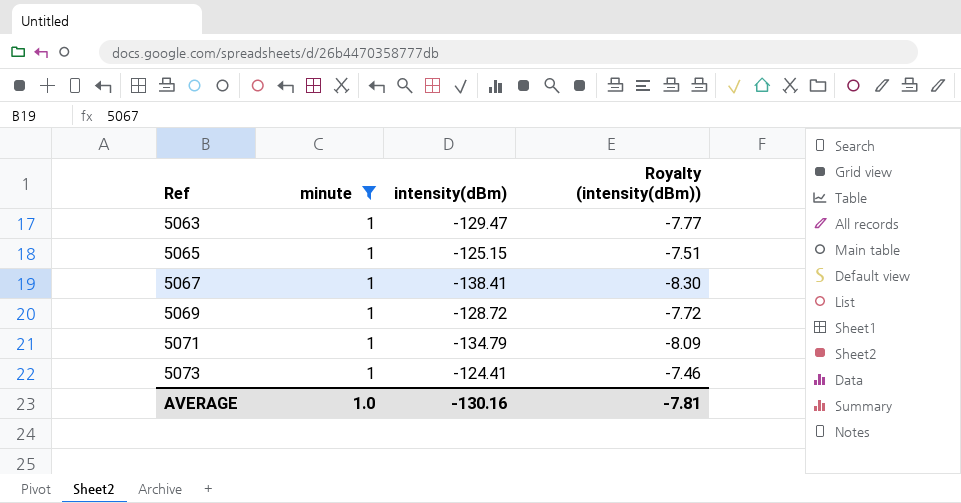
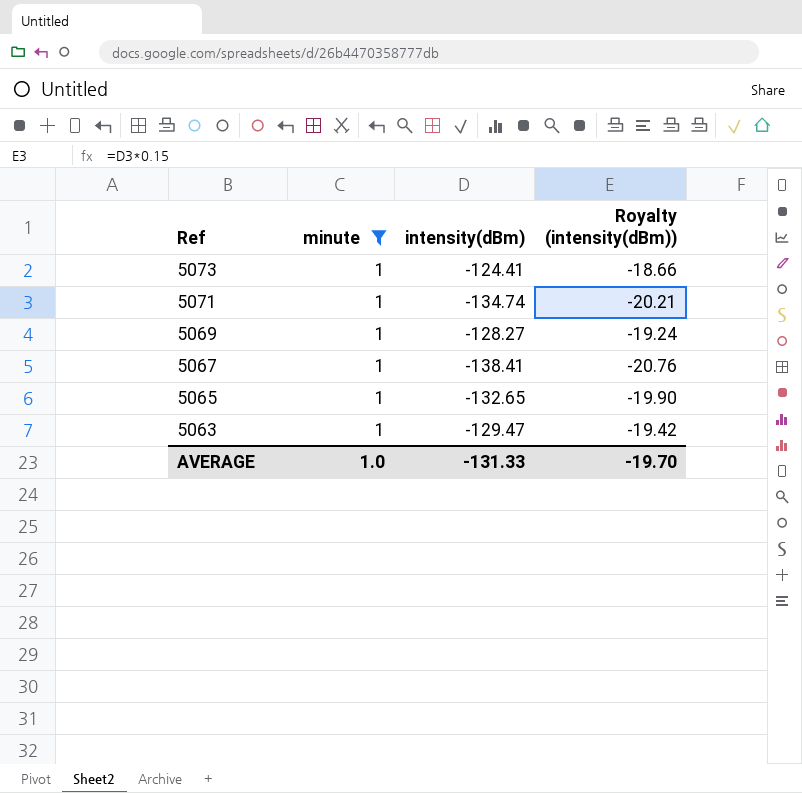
row order: Ref ascending -> Ref descending
column Royalty (intensity(dBm)) | formula: [intensity(dBm)] * 0.06 -> [intensity(dBm)] * 0.15
5071 | intensity(dBm): -134.79 -> -134.74
5069 | intensity(dBm): -128.72 -> -128.27
5065 | intensity(dBm): -125.15 -> -132.65
AVERAGE | intensity(dBm): -130.16 -> -131.33
AVERAGE | Royalty (intensity(dBm)): -7.81 -> -19.70

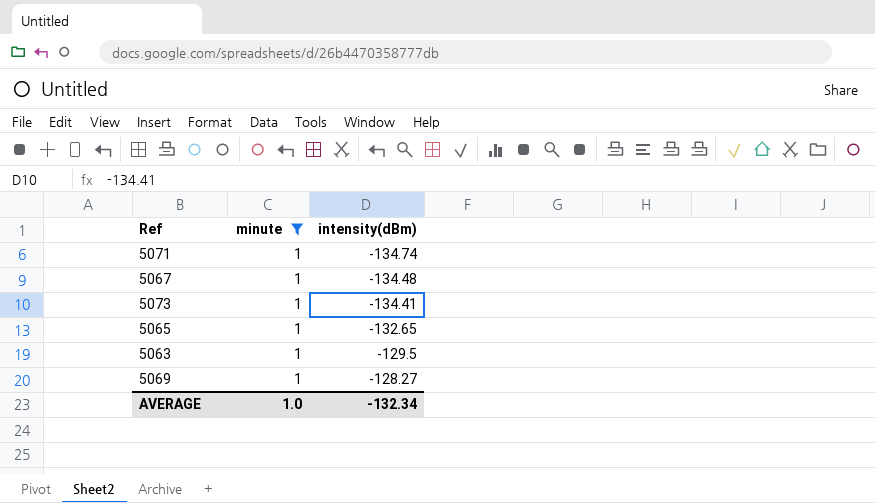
row order: Ref descending -> intensity(dBm) ascending
column Royalty (intensity(dBm)) | formula: [intensity(dBm)] * 0.15 -> none
5067 | intensity(dBm): -138.41 -> -134.48
5073 | intensity(dBm): -124.41 -> -134.41
5063 | intensity(dBm): -129.47 -> -129.5
AVERAGE | intensity(dBm): -131.33 -> -132.34

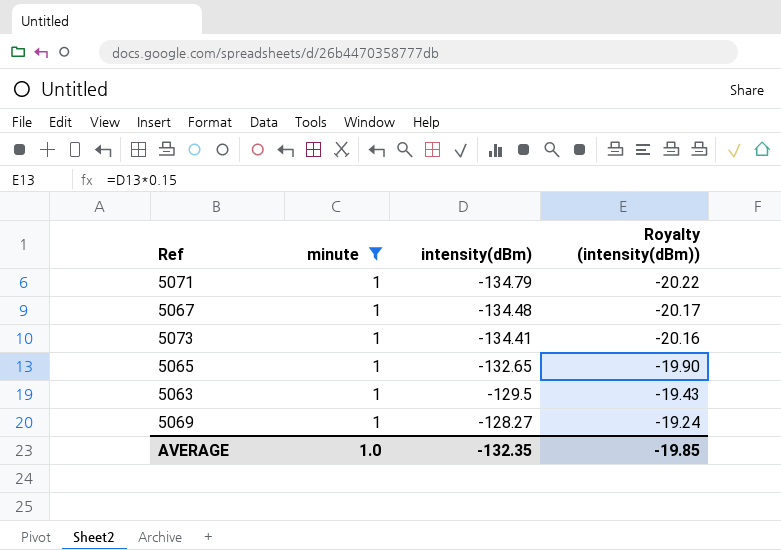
column Royalty (intensity(dBm)) | formula: none -> [intensity(dBm)] * 0.15
5071 | intensity(dBm): -134.74 -> -134.79
AVERAGE | intensity(dBm): -132.34 -> -132.35

